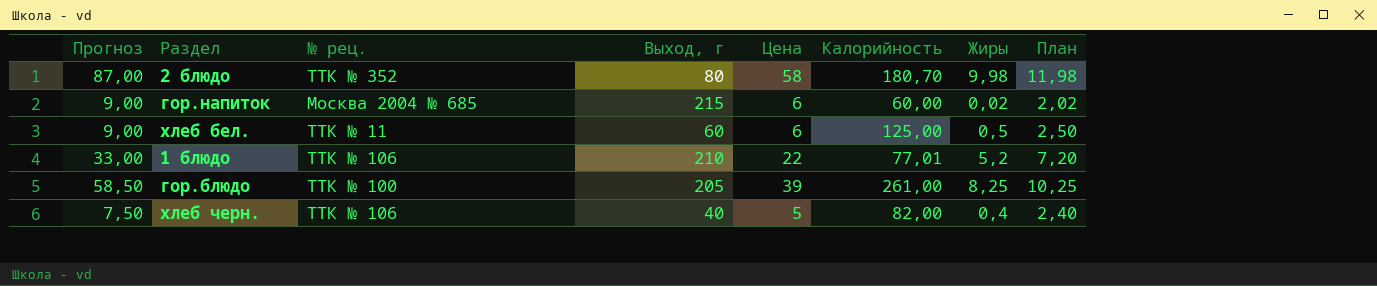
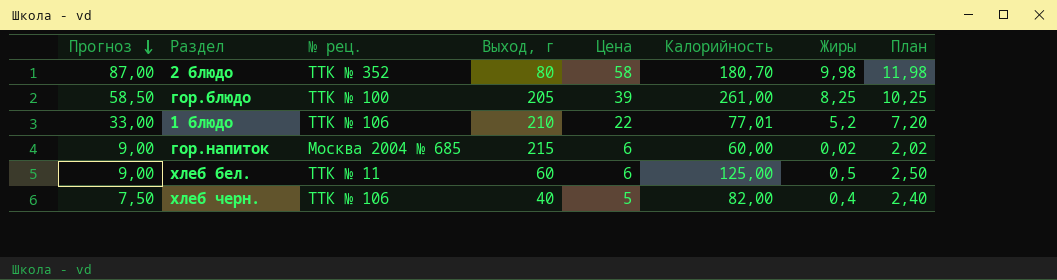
row order: none -> Прогноз descending

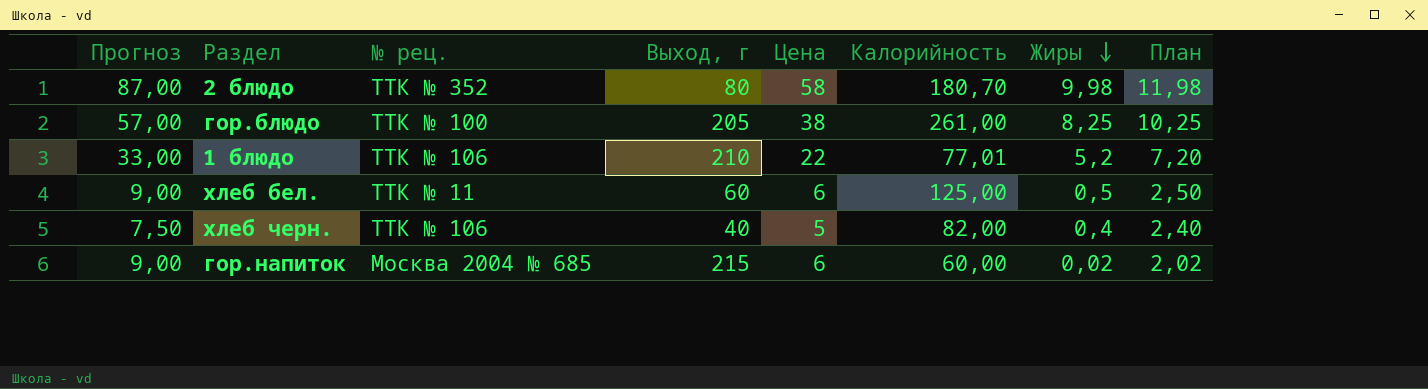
row order: Прогноз descending -> Жиры descending
гор.блюдо | Прогноз: 58,50 -> 57,00
гор.блюдо | Цена: 39 -> 38

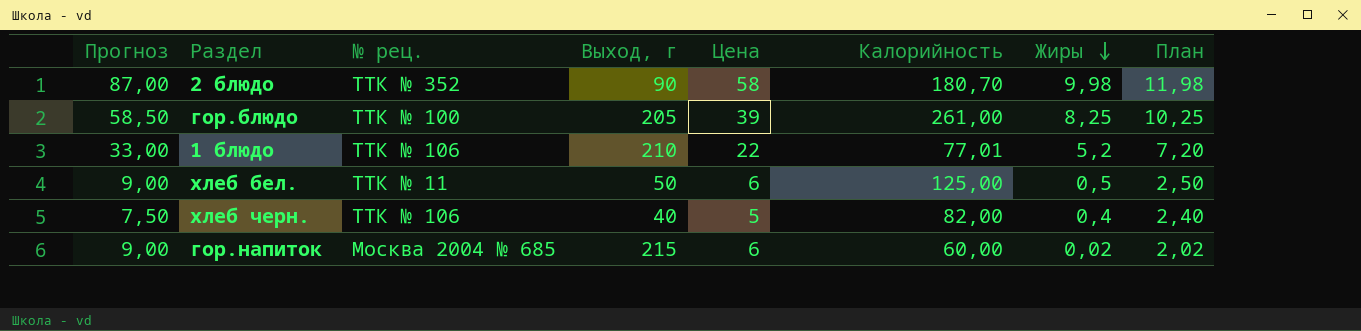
2 блюдо | Выход, г: 80 -> 90
гор.блюдо | Прогноз: 57,00 -> 58,50
гор.блюдо | Цена: 38 -> 39
хлеб бел. | Выход, г: 60 -> 50

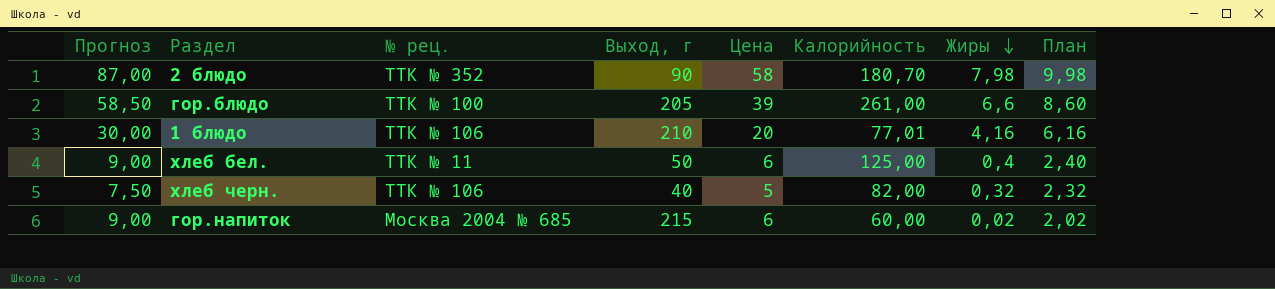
2 блюдо | Жиры: 9,98 -> 7,98
2 блюдо | План: 11,98 -> 9,98
гор.блюдо | Жиры: 8,25 -> 6,6
гор.блюдо | План: 10,25 -> 8,60
1 блюдо | Прогноз: 33,00 -> 30,00
1 блюдо | Цена: 22 -> 20
1 блюдо | Жиры: 5,2 -> 4,16
1 блюдо | План: 7,20 -> 6,16
хлеб бел. | Жиры: 0,5 -> 0,4
хлеб бел. | План: 2,50 -> 2,40
хлеб черн. | Жиры: 0,4 -> 0,32
хлеб черн. | План: 2,40 -> 2,32

